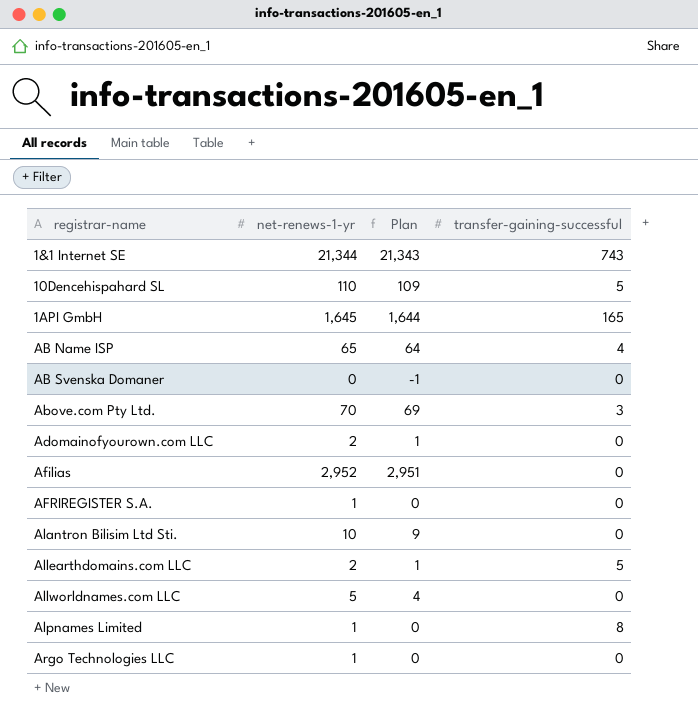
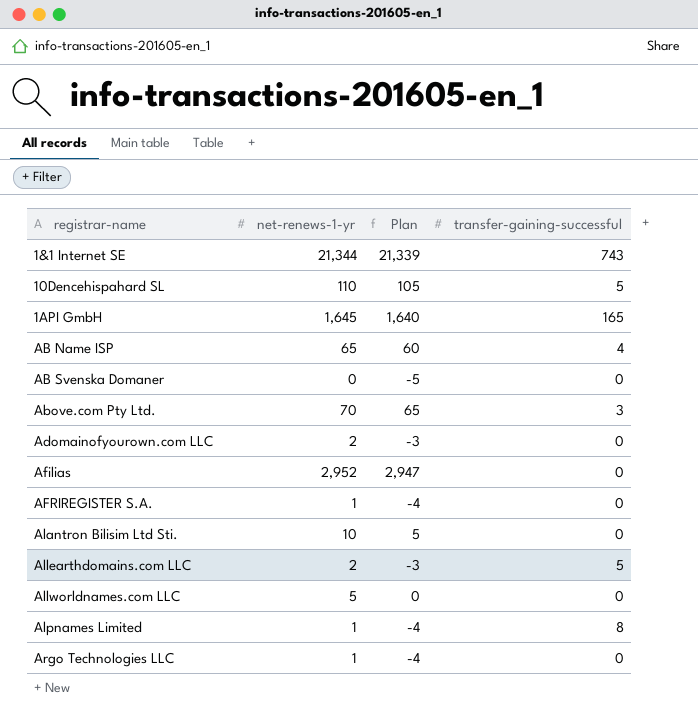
column Plan | formula: [net-renews-1-yr] - 1 -> [net-renews-1-yr] - 5

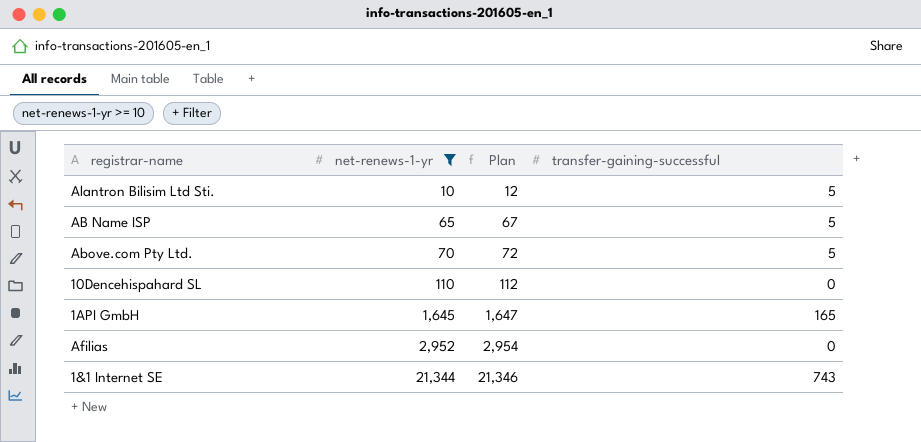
filter: none -> net-renews-1-yr >= 10
row order: none -> net-renews-1-yr ascending
column Plan | formula: [net-renews-1-yr] - 5 -> [net-renews-1-yr] + 2
Alantron Bilisim Ltd Sti. | transfer-gaining-successful: 0 -> 5
AB Name ISP | transfer-gaining-successful: 4 -> 5
Above.com Pty Ltd. | transfer-gaining-successful: 3 -> 5
10Dencehispahard SL | transfer-gaining-successful: 5 -> 0

